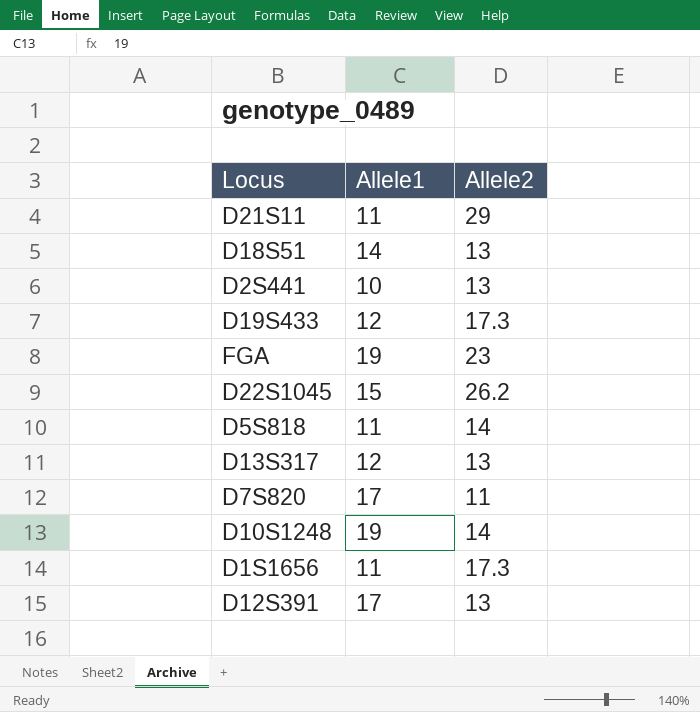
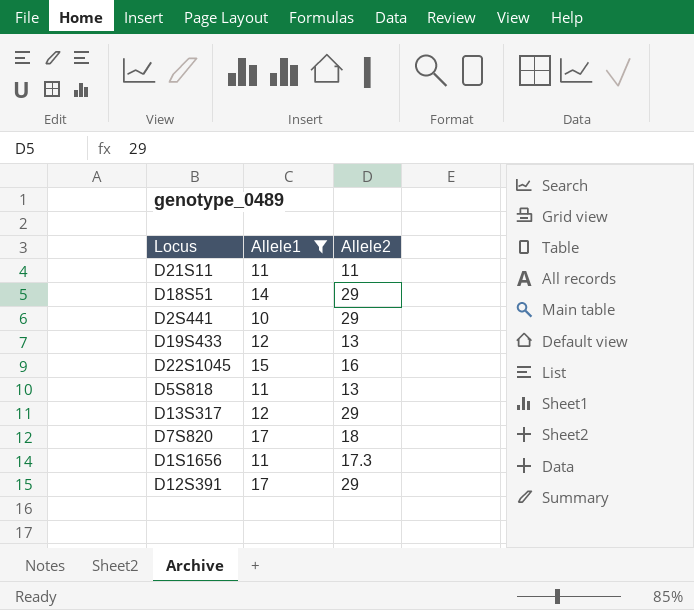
filter: none -> Allele1 != 19
D21S11 | Allele2: 29 -> 11
D18S51 | Allele2: 13 -> 29
D2S441 | Allele2: 13 -> 29
D19S433 | Allele2: 17.3 -> 13
D22S1045 | Allele2: 26.2 -> 16
D5S818 | Allele2: 14 -> 13
D13S317 | Allele2: 13 -> 29
D7S820 | Allele2: 11 -> 18
D12S391 | Allele2: 13 -> 29

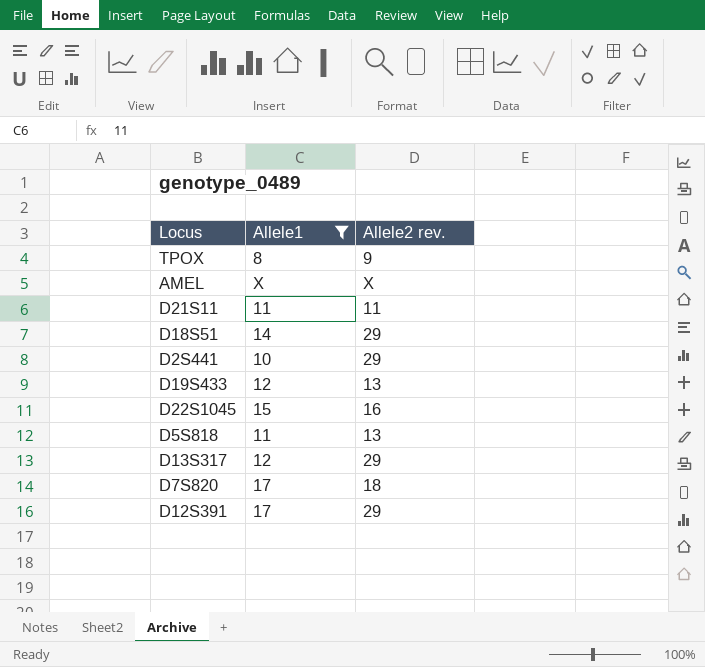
column name: Allele2 -> Allele2 rev.
row D1S1656: 11 | 17.3 -> none
row TPOX: none -> 8 | 9
row AMEL: none -> X | X

